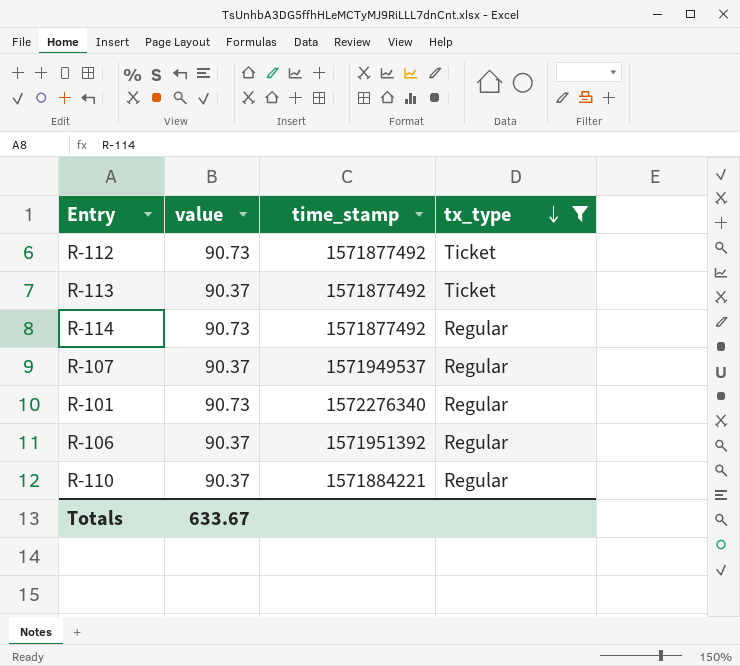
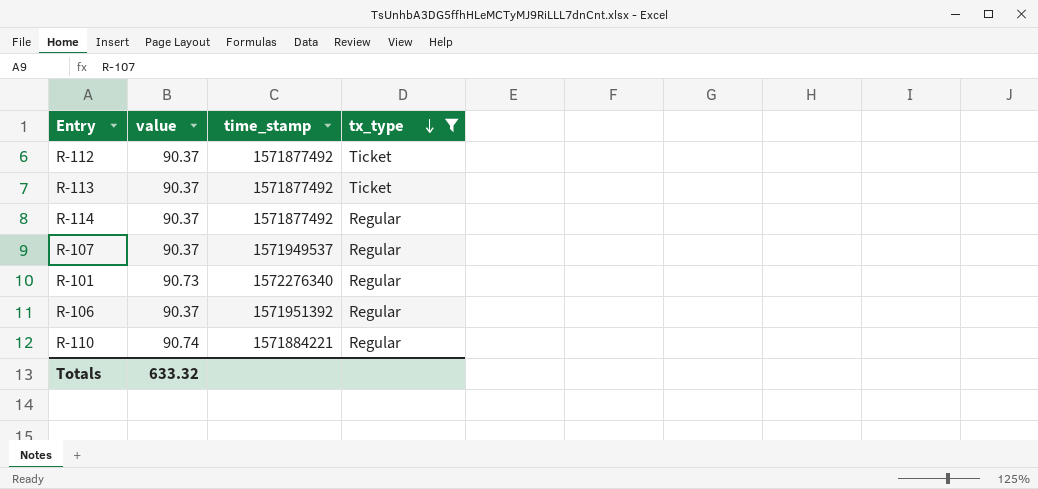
R-112 | value: 90.73 -> 90.37
R-114 | value: 90.73 -> 90.37
R-110 | value: 90.37 -> 90.74
Totals | value: 633.67 -> 633.32

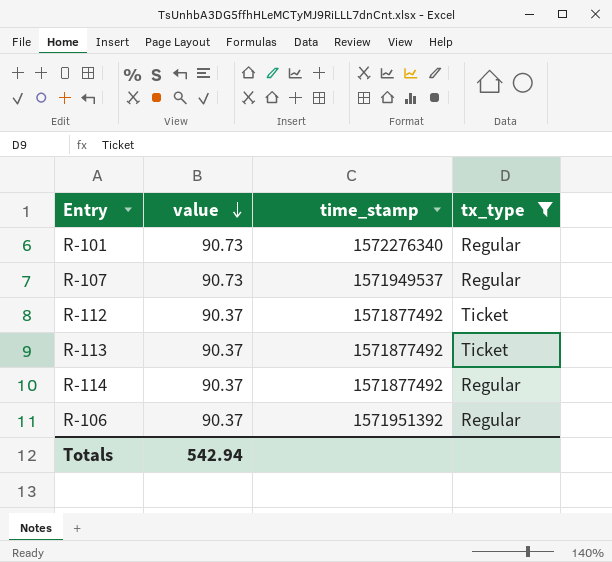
row order: tx_type descending -> value descending
row R-110: 90.74 | 1571884221 | Regular -> none
R-107 | value: 90.37 -> 90.73
Totals | value: 633.32 -> 542.94

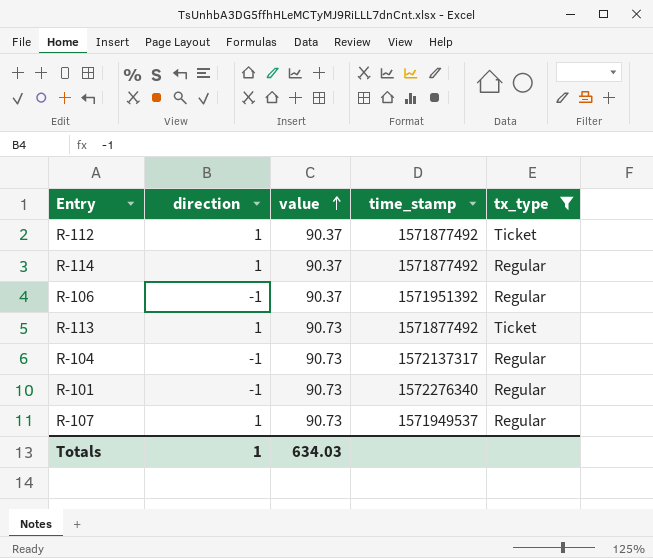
row order: value descending -> value ascending
column direction | position: none -> 2
R-113 | value: 90.37 -> 90.73
row R-104: none -> -1 | 90.73 | 1572137317 | Regular
Totals | value: 542.94 -> 634.03

